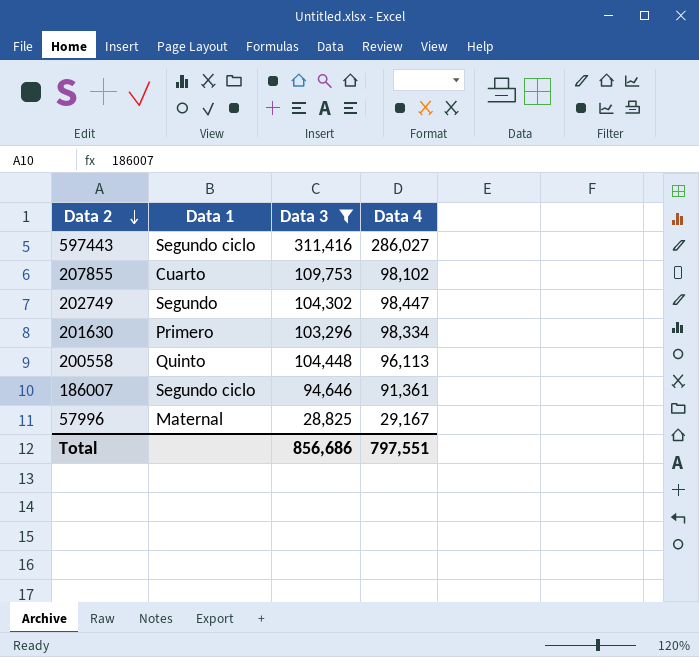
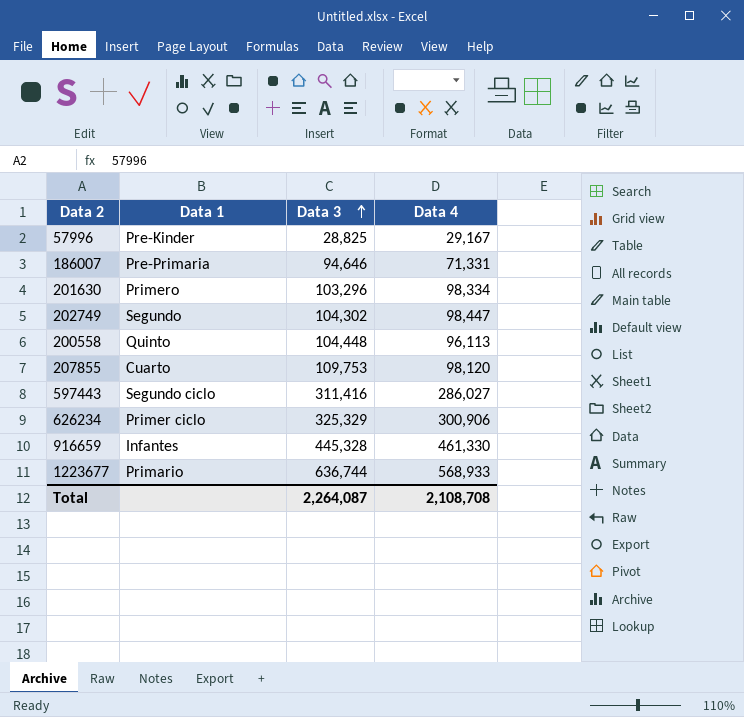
filter: Data 3 <= 311,416 -> none
row order: Data 2 descending -> Data 3 ascending
57996 | Data 1: Maternal -> Pre-Kinder
186007 | Data 1: Segundo ciclo -> Pre-Primaria
186007 | Data 4: 91,361 -> 71,331
207855 | Data 4: 98,102 -> 98,120
Total | Data 3: 856,686 -> 2,264,087
Total | Data 4: 797,551 -> 2,108,708

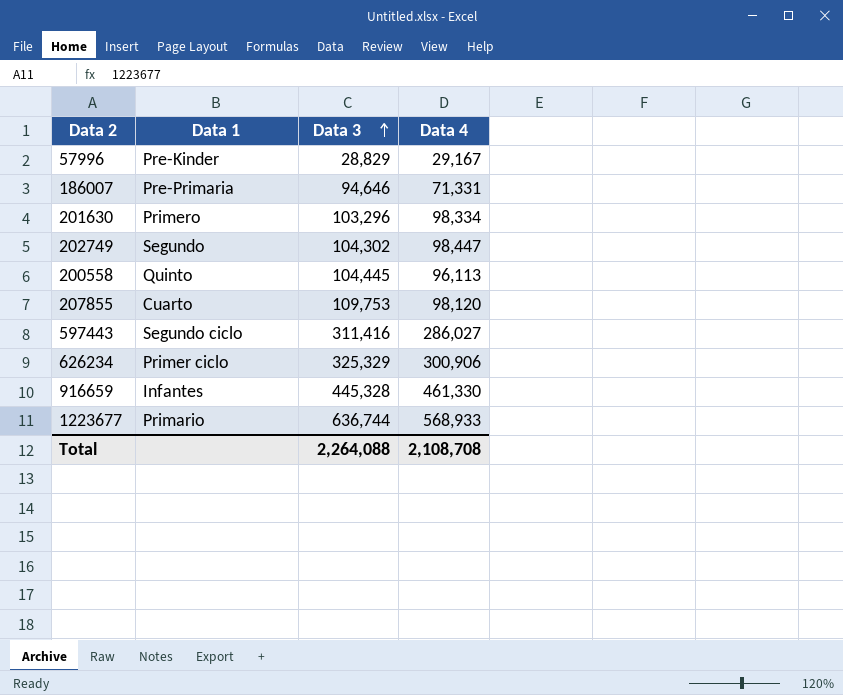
57996 | Data 3: 28,825 -> 28,829
200558 | Data 3: 104,448 -> 104,445
Total | Data 3: 2,264,087 -> 2,264,088

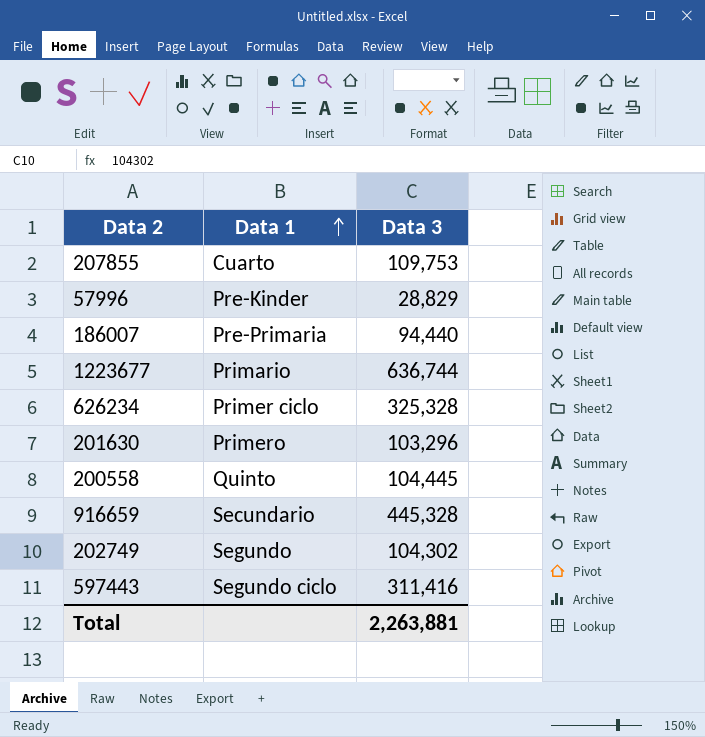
row order: Data 3 ascending -> Data 1 ascending
column Data 4 | position: 4 -> none
186007 | Data 3: 94,646 -> 94,440
626234 | Data 3: 325,329 -> 325,328
916659 | Data 1: Infantes -> Secundario
Total | Data 3: 2,264,088 -> 2,263,881

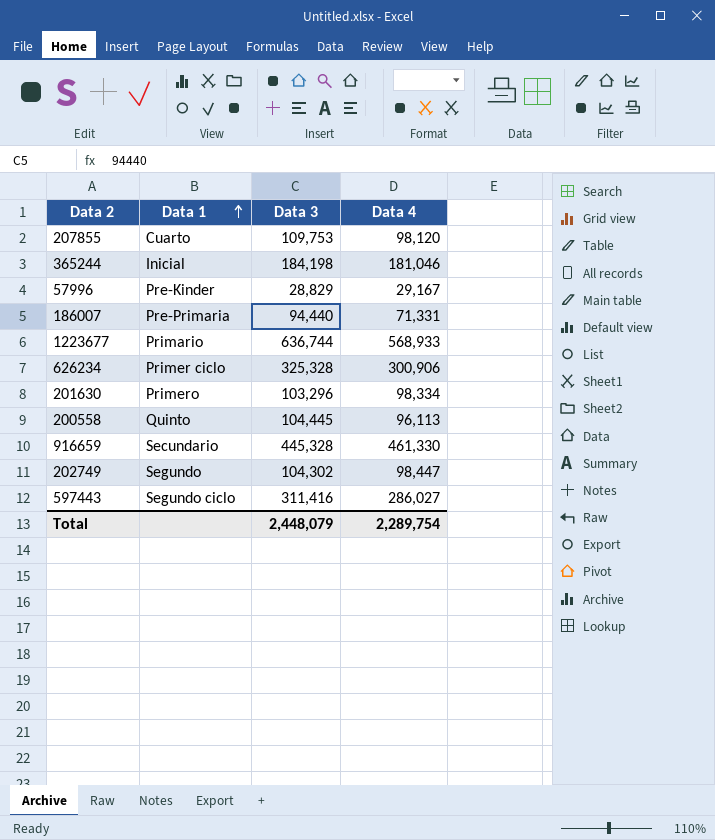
column Data 4 | position: none -> 4
row 365244: none -> Inicial | 184,198 | 181,046
Total | Data 3: 2,263,881 -> 2,448,079

